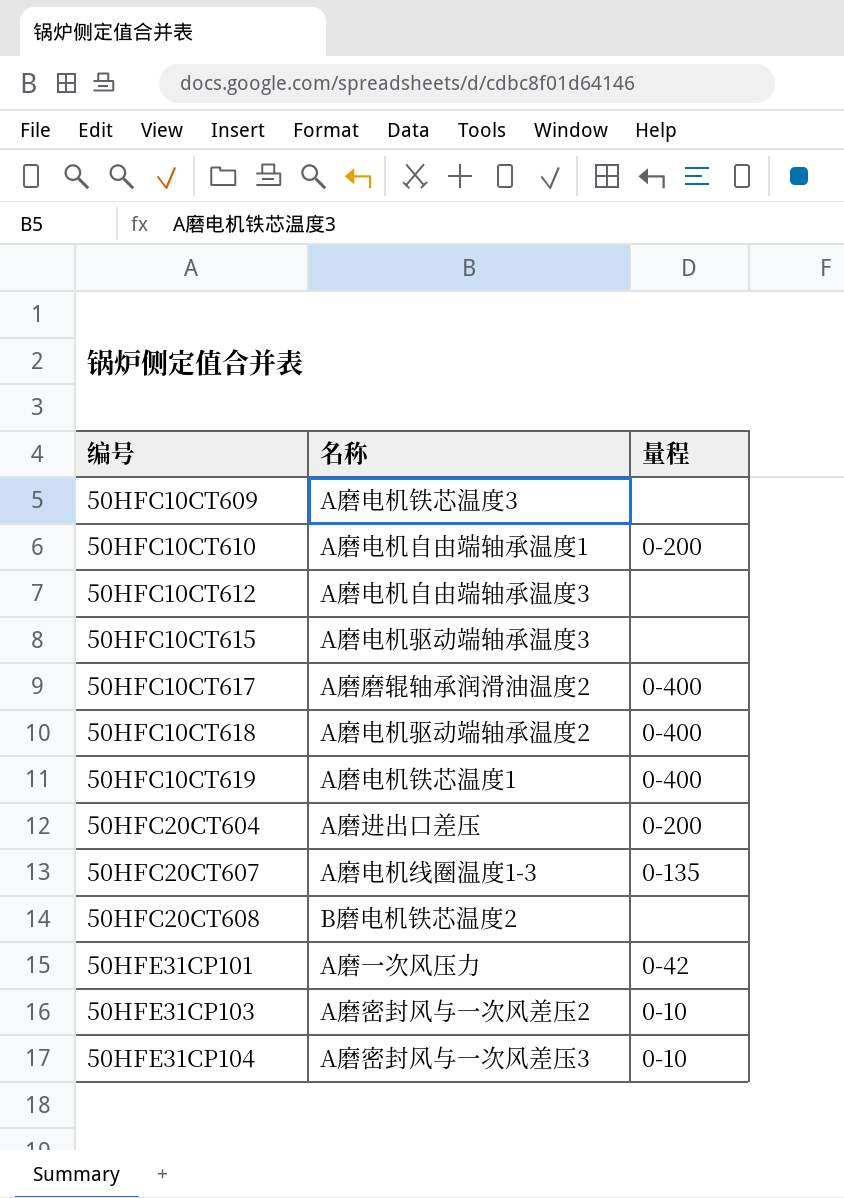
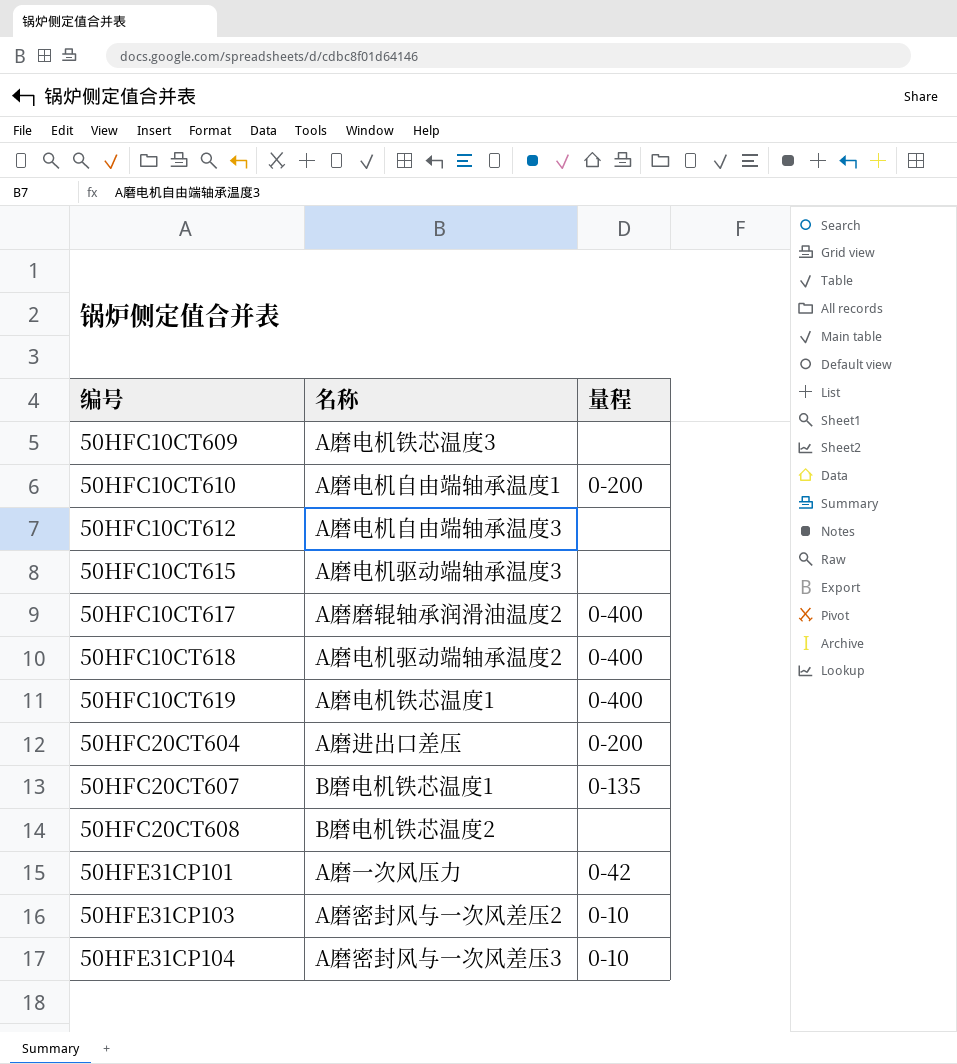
50HFC20CT607 | 名称: A磨电机线圈温度1-3 -> B磨电机铁芯温度1

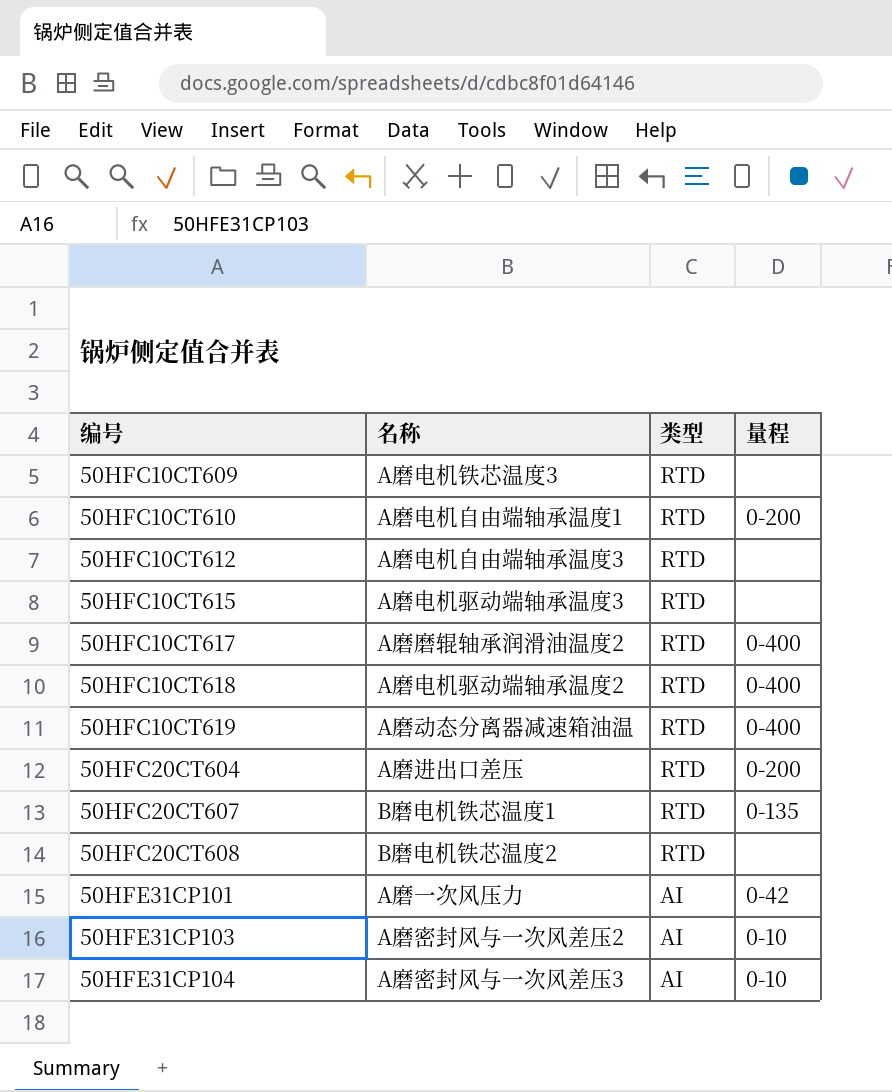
column 类型 | position: none -> 3
50HFC10CT619 | 名称: A磨电机铁芯温度1 -> A磨动态分离器减速箱油温

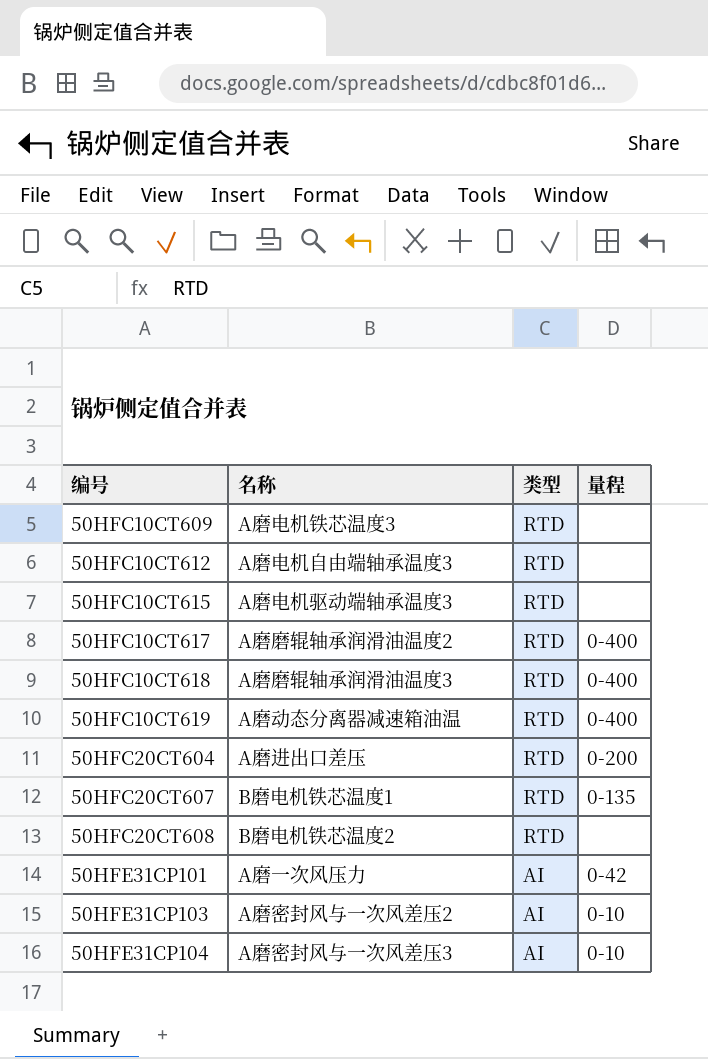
row 50HFC10CT610: A磨电机自由端轴承温度1 | RTD | 0-200 -> none
50HFC10CT618 | 名称: A磨电机驱动端轴承温度2 -> A磨磨辊轴承润滑油温度3

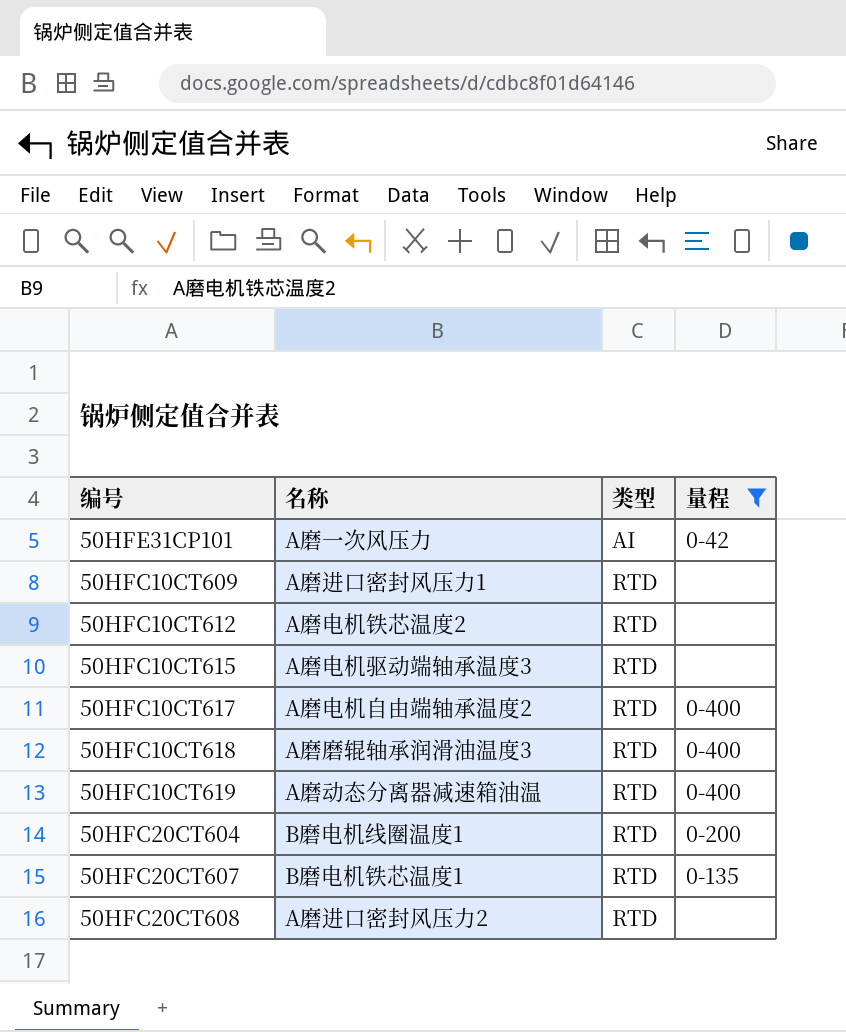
filter: none -> 量程 != 0-10
row order: 编号 ascending -> 类型 ascending
50HFC10CT609 | 名称: A磨电机铁芯温度3 -> A磨进口密封风压力1
50HFC10CT612 | 名称: A磨电机自由端轴承温度3 -> A磨电机铁芯温度2
50HFC10CT617 | 名称: A磨磨辊轴承润滑油温度2 -> A磨电机自由端轴承温度2
50HFC20CT604 | 名称: A磨进出口差压 -> B磨电机线圈温度1
50HFC20CT608 | 名称: B磨电机铁芯温度2 -> A磨进口密封风压力2

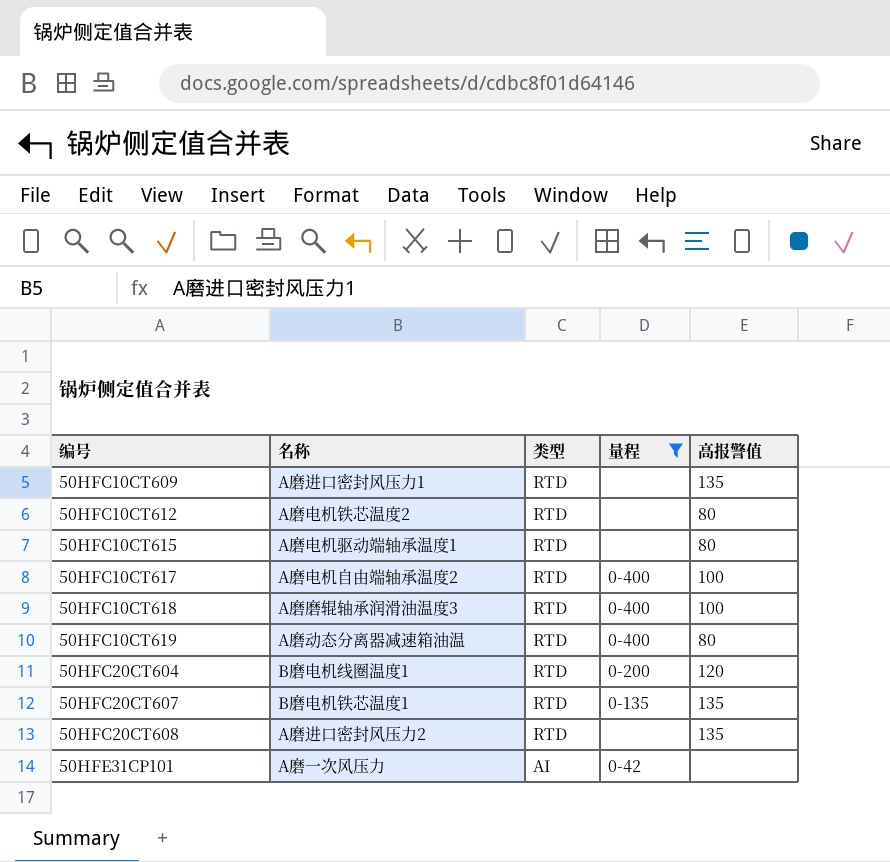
row order: 类型 ascending -> 编号 ascending
column 高报警值 | position: none -> 5
50HFC10CT615 | 名称: A磨电机驱动端轴承温度3 -> A磨电机驱动端轴承温度1

